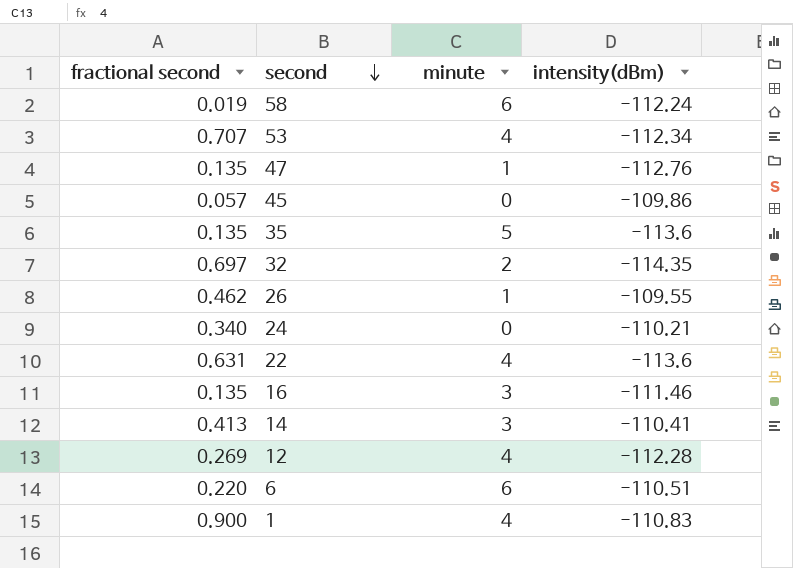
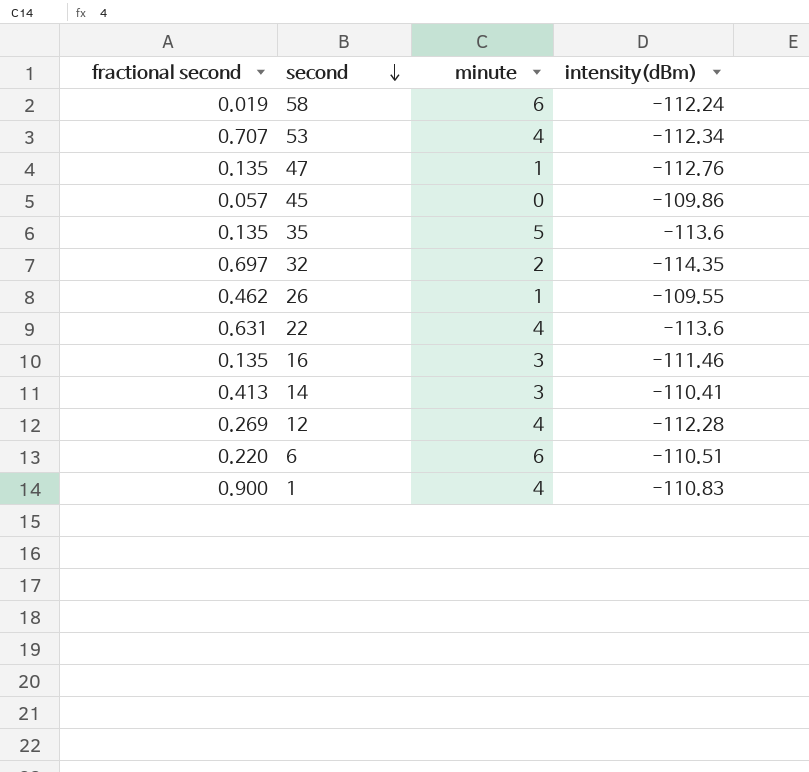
row 24: 0.340 | 0 | -110.21 -> none

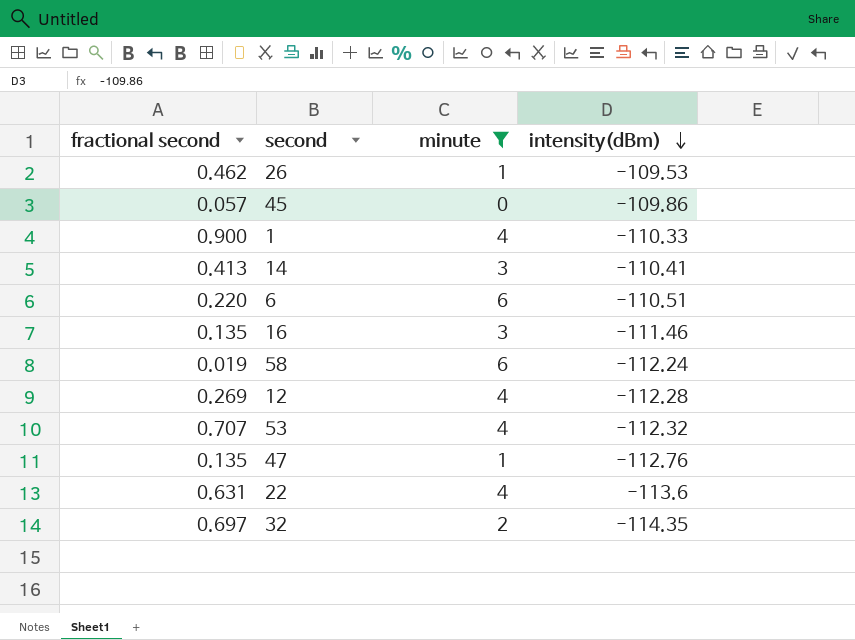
filter: none -> minute != 5
row order: second descending -> intensity(dBm) descending
26 | intensity(dBm): -109.55 -> -109.53
1 | intensity(dBm): -110.83 -> -110.33
53 | intensity(dBm): -112.34 -> -112.32

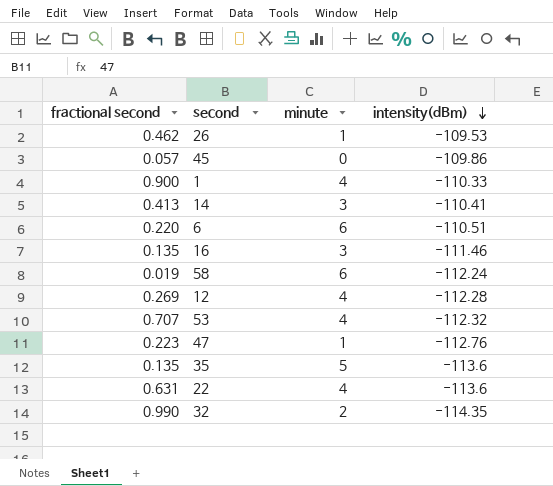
filter: minute != 5 -> none
47 | fractional second: 0.135 -> 0.223
32 | fractional second: 0.697 -> 0.990

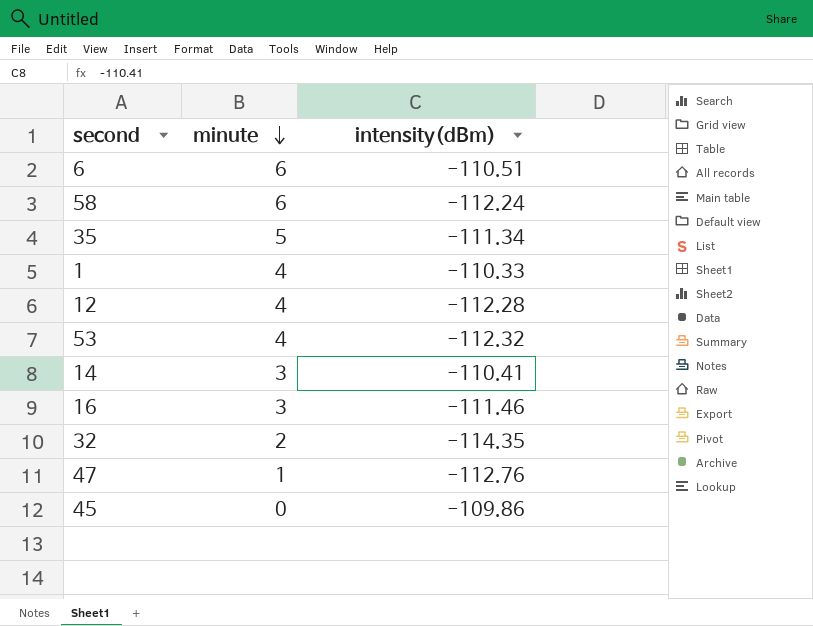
row order: intensity(dBm) descending -> minute descending
column fractional second | position: 1 -> none
row 26: 0.462 | 1 | -109.53 -> none
row 22: 0.631 | 4 | -113.6 -> none
35 | intensity(dBm): -113.6 -> -111.34

